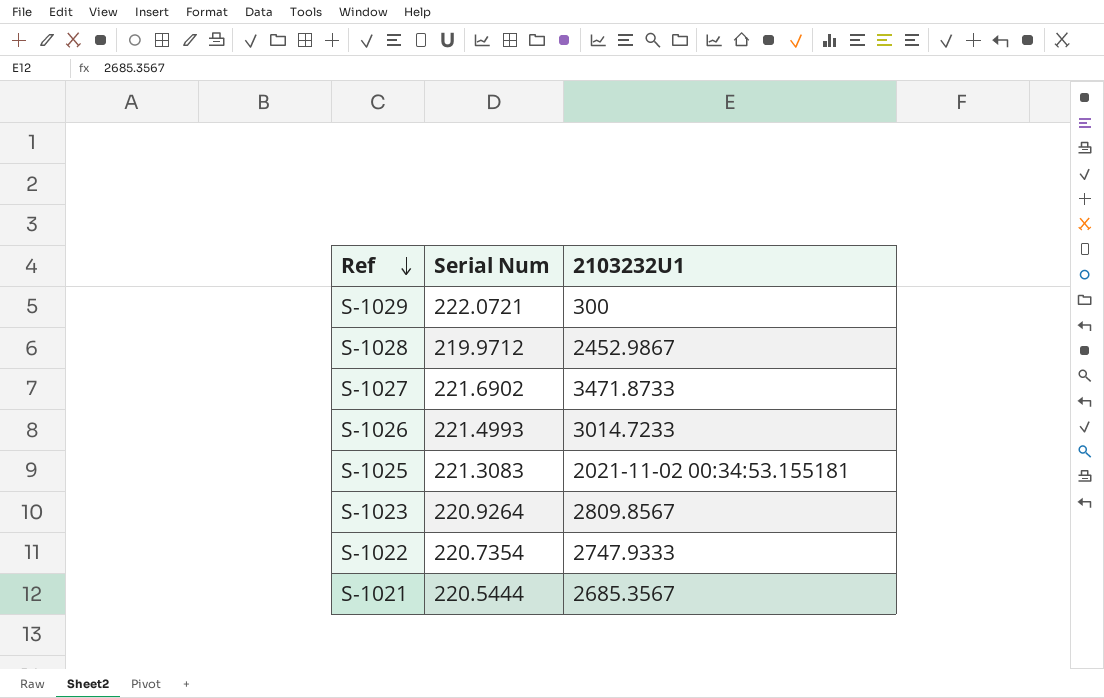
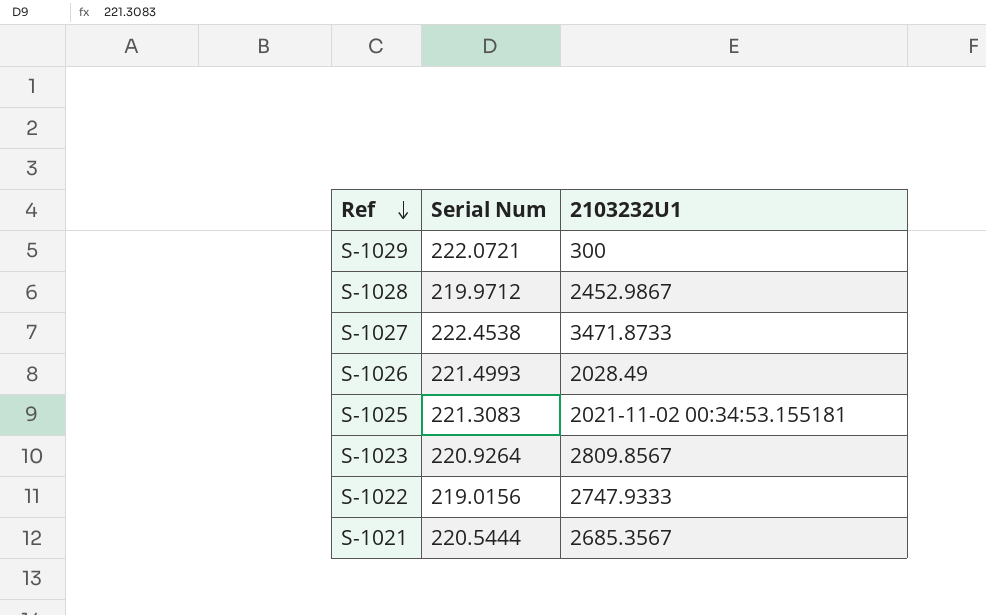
S-1027 | Serial Num: 221.6902 -> 222.4538
S-1026 | 2103232U1: 3014.7233 -> 2028.49
S-1022 | Serial Num: 220.7354 -> 219.0156

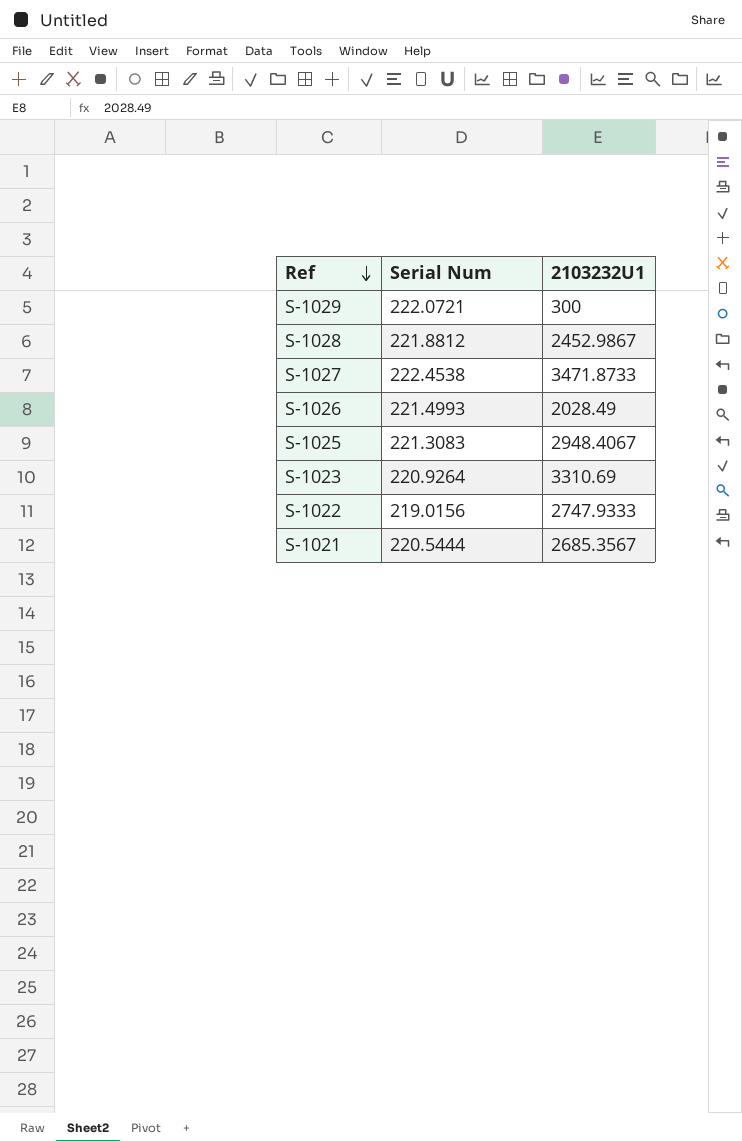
S-1028 | Serial Num: 219.9712 -> 221.8812
S-1025 | 2103232U1: 2021-11-02 00:34:53.155181 -> 2948.4067
S-1023 | 2103232U1: 2809.8567 -> 3310.69

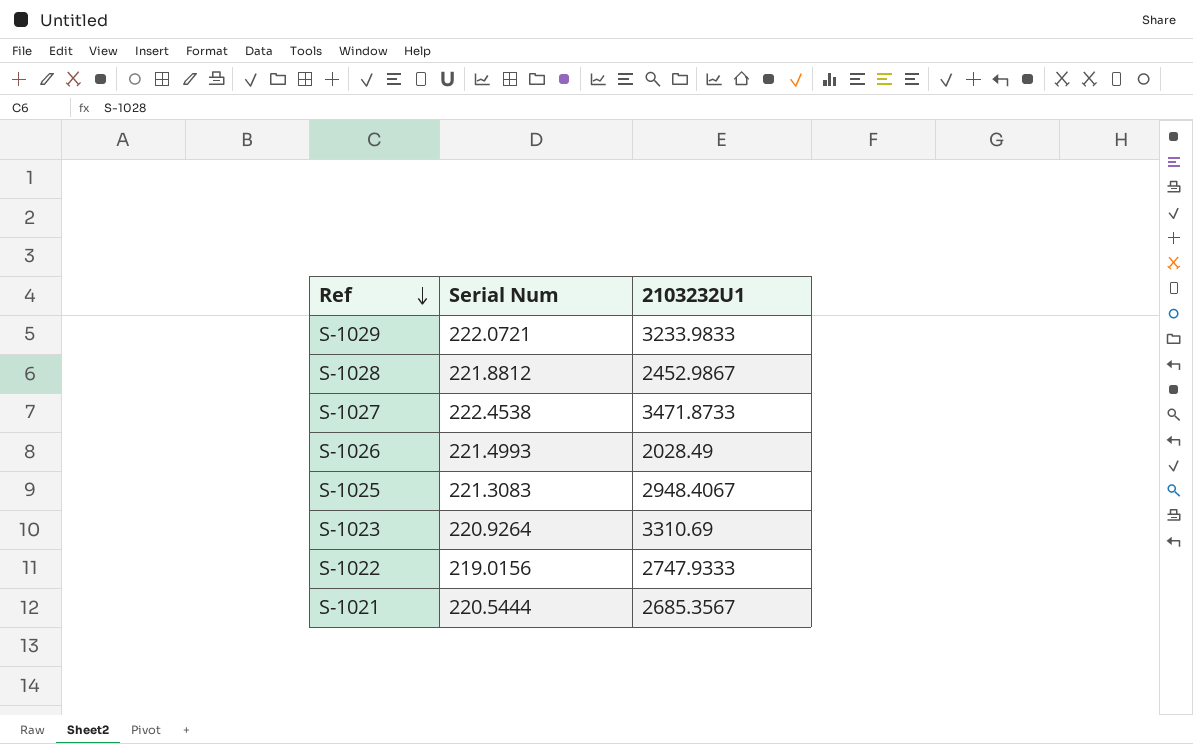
S-1029 | 2103232U1: 300 -> 3233.9833

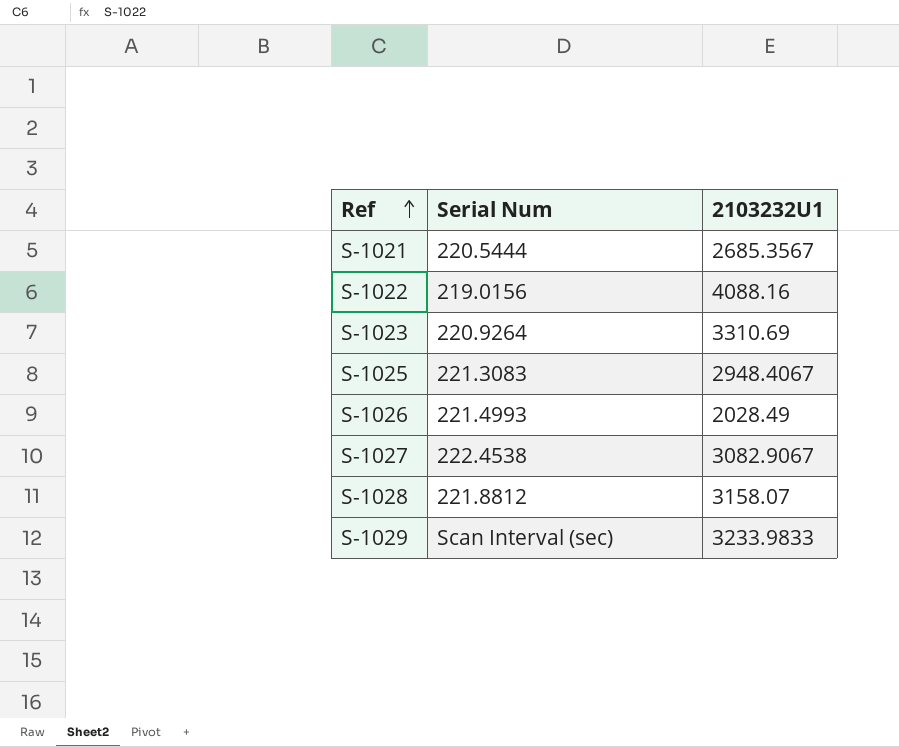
row order: Ref descending -> Ref ascending
S-1022 | 2103232U1: 2747.9333 -> 4088.16
S-1027 | 2103232U1: 3471.8733 -> 3082.9067
S-1028 | 2103232U1: 2452.9867 -> 3158.07
S-1029 | Serial Num: 222.0721 -> Scan Interval (sec)

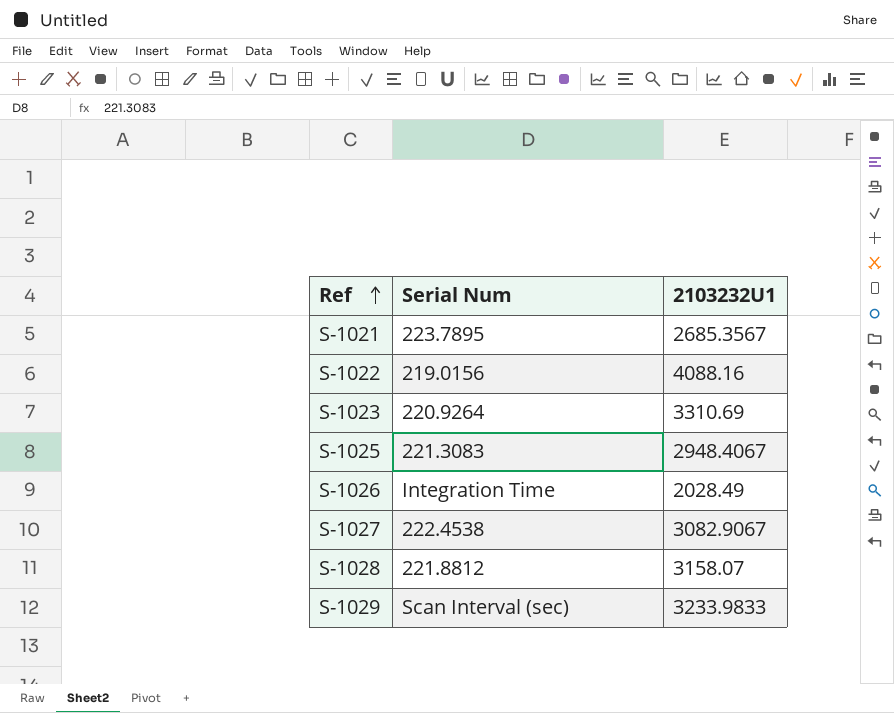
S-1021 | Serial Num: 220.5444 -> 223.7895
S-1026 | Serial Num: 221.4993 -> Integration Time

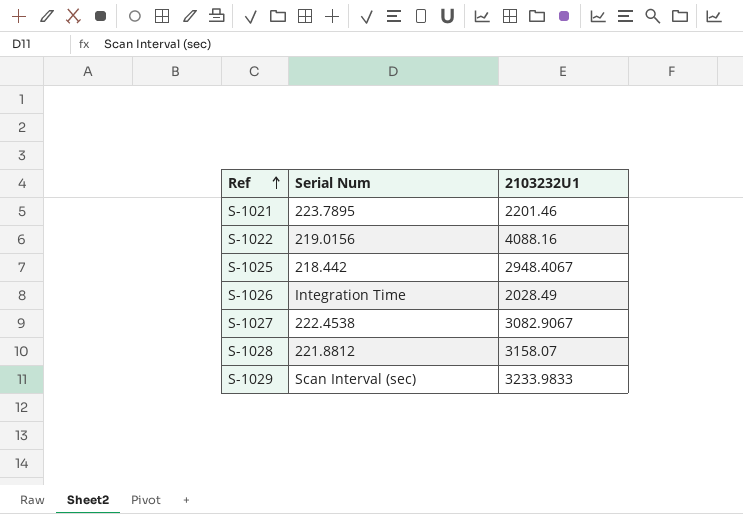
row S-1023: 220.9264 | 3310.69 -> none
S-1021 | 2103232U1: 2685.3567 -> 2201.46
S-1025 | Serial Num: 221.3083 -> 218.442

